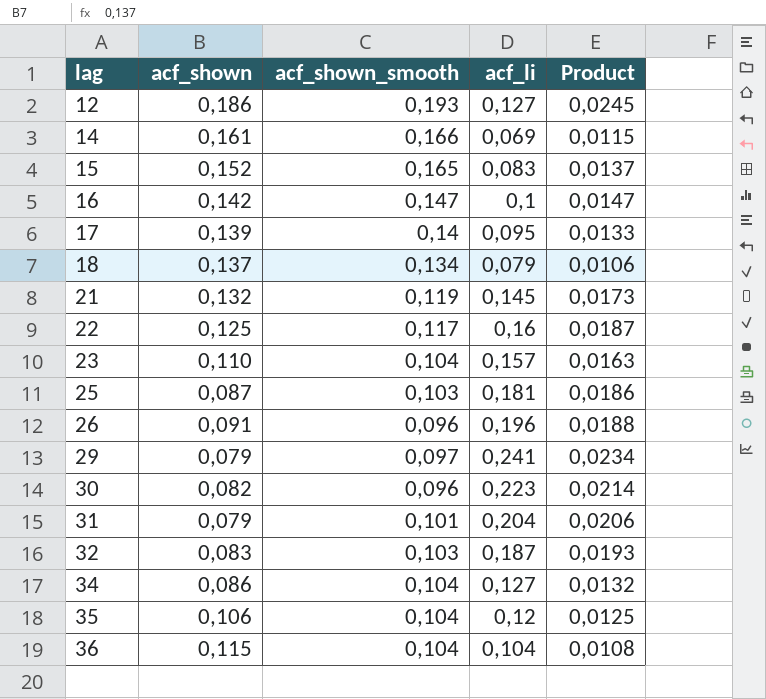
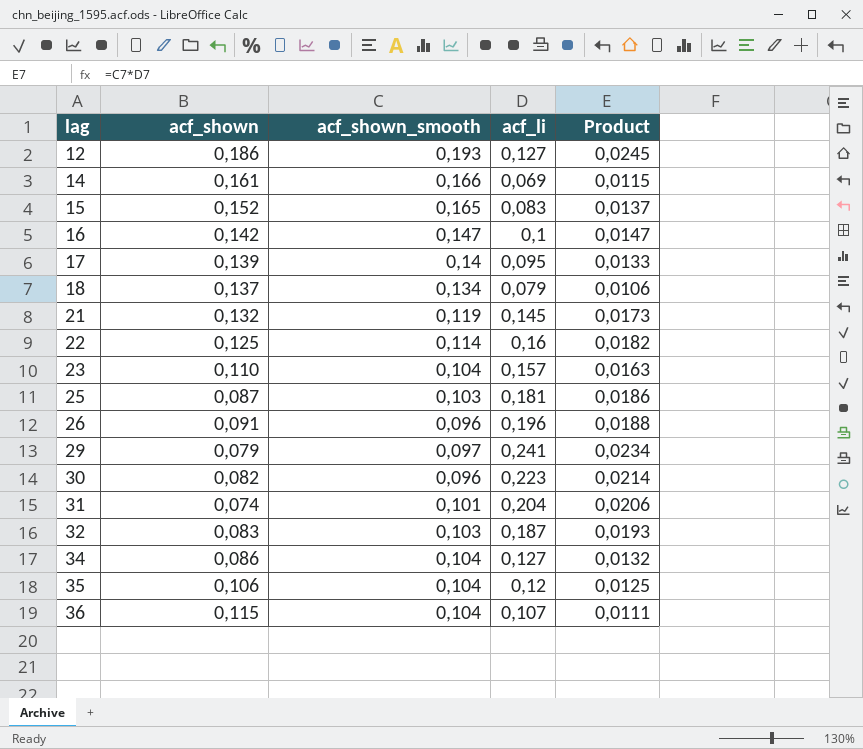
22 | acf_shown_smooth: 0,117 -> 0,114
22 | Product: 0,0187 -> 0,0182
31 | acf_shown: 0,079 -> 0,074
36 | acf_li: 0,104 -> 0,107
36 | Product: 0,0108 -> 0,0111

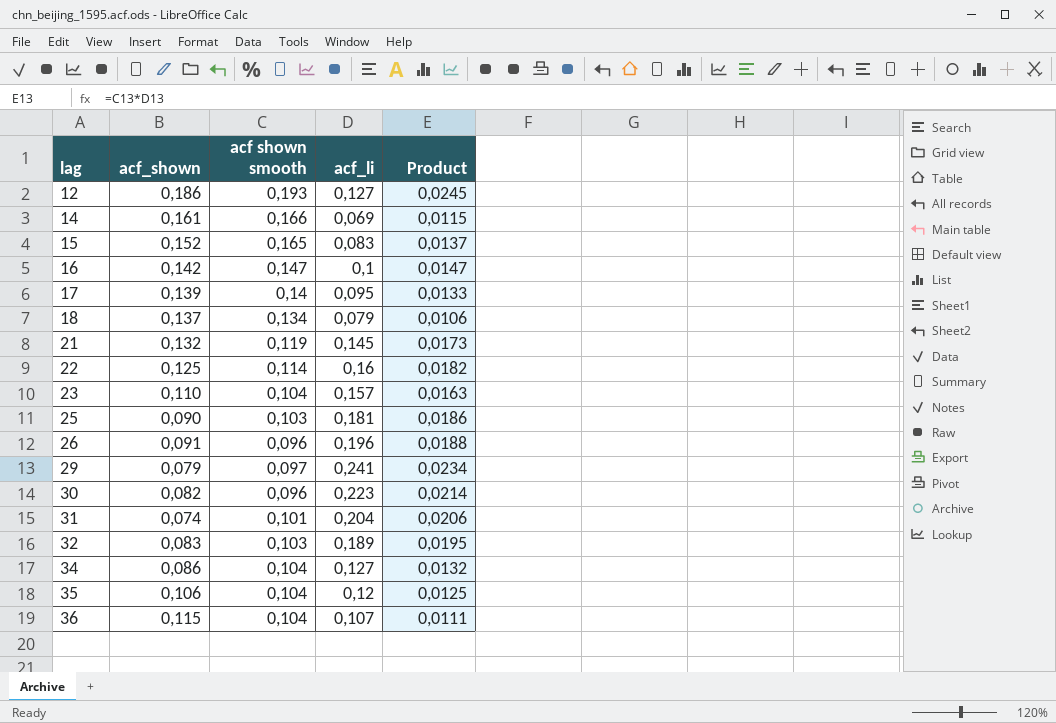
column name: acf_shown_smooth -> acf shown smooth
25 | acf_shown: 0,087 -> 0,090
32 | acf_li: 0,187 -> 0,189
32 | Product: 0,0193 -> 0,0195

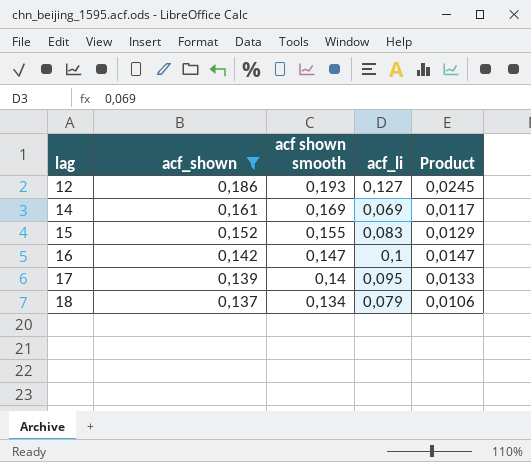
filter: none -> acf_shown >= 0,137
14 | acf shown smooth: 0,166 -> 0,169
14 | Product: 0,0115 -> 0,0117
15 | acf shown smooth: 0,165 -> 0,155
15 | Product: 0,0137 -> 0,0129

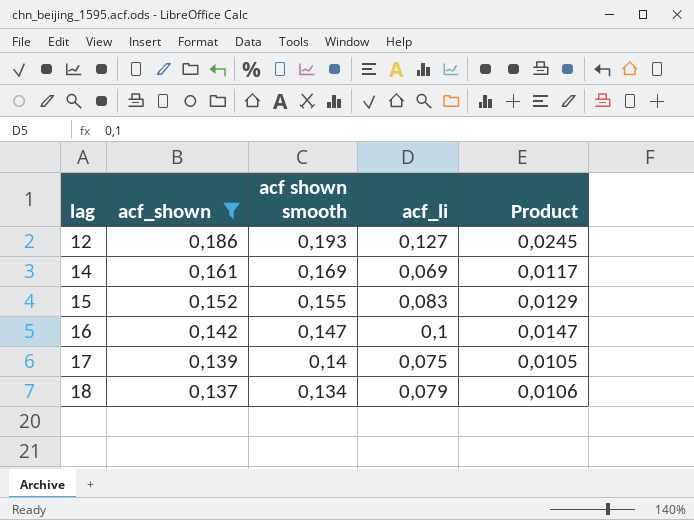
17 | acf_li: 0,095 -> 0,075
17 | Product: 0,0133 -> 0,0105

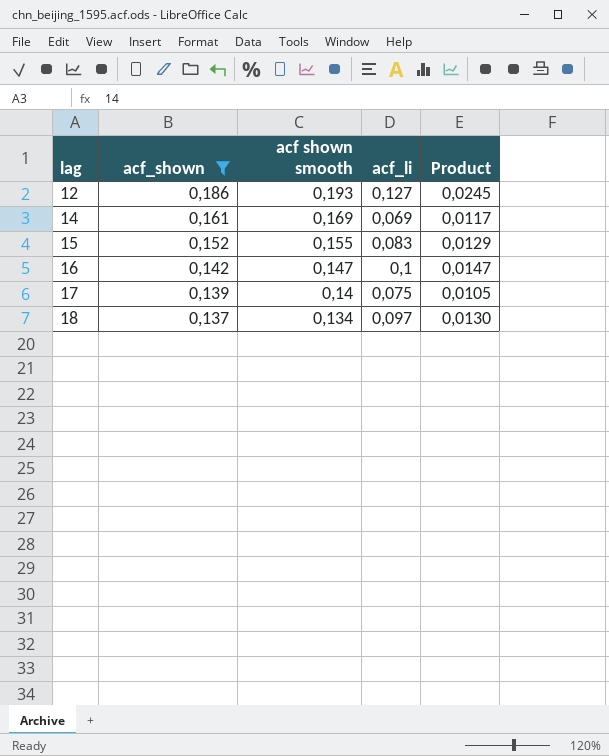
18 | acf_li: 0,079 -> 0,097
18 | Product: 0,0106 -> 0,0130

